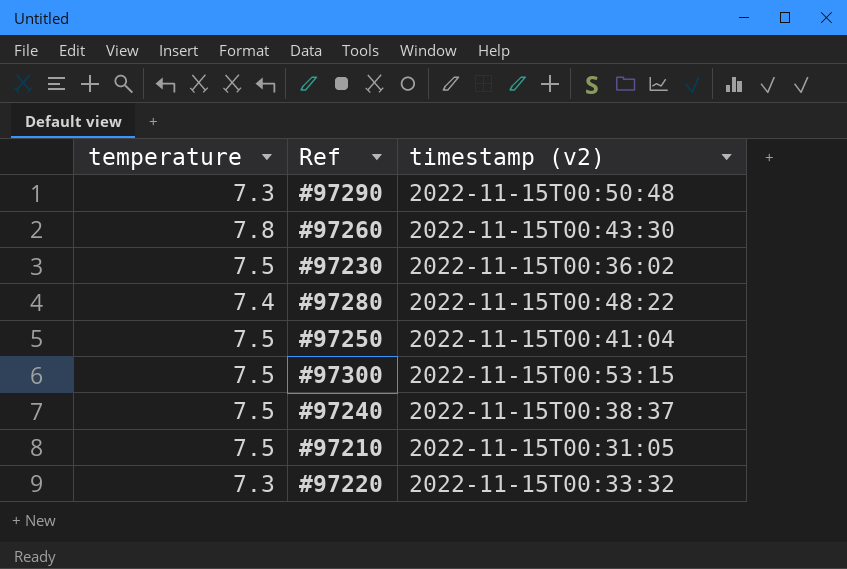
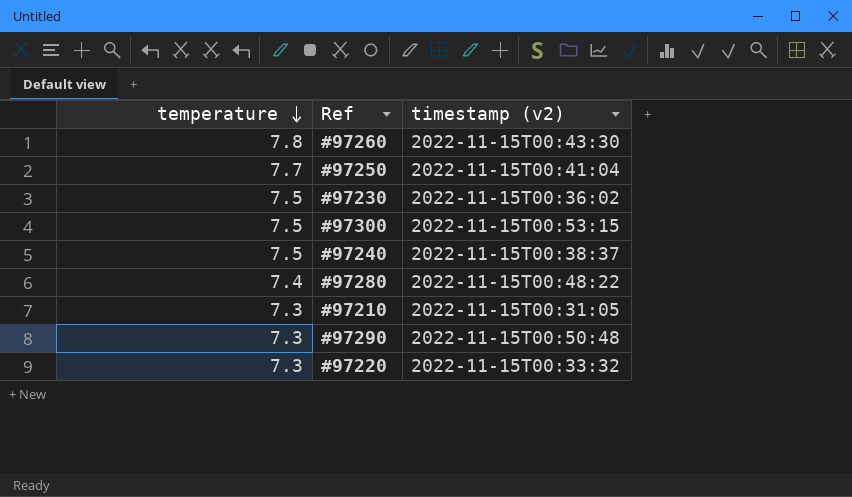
row order: none -> temperature descending
#97250 | temperature: 7.5 -> 7.7
#97210 | temperature: 7.5 -> 7.3

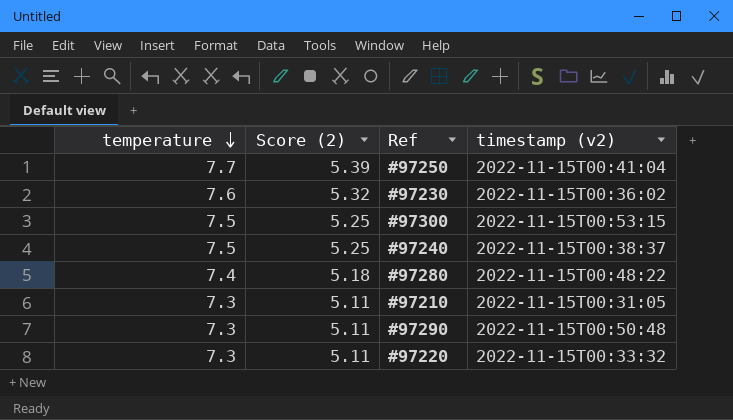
column Score (2) | formula: none -> [temperature] * 0.7
row #97260: 7.8 | 2022-11-15T00:43:30 -> none
#97230 | temperature: 7.5 -> 7.6

